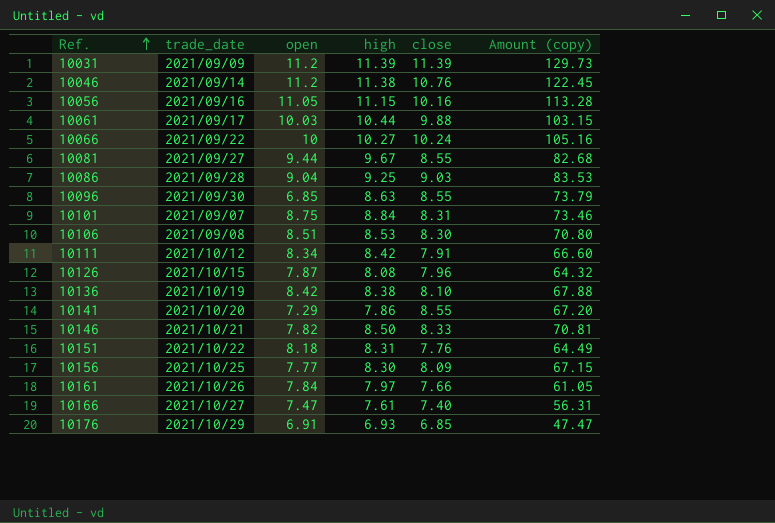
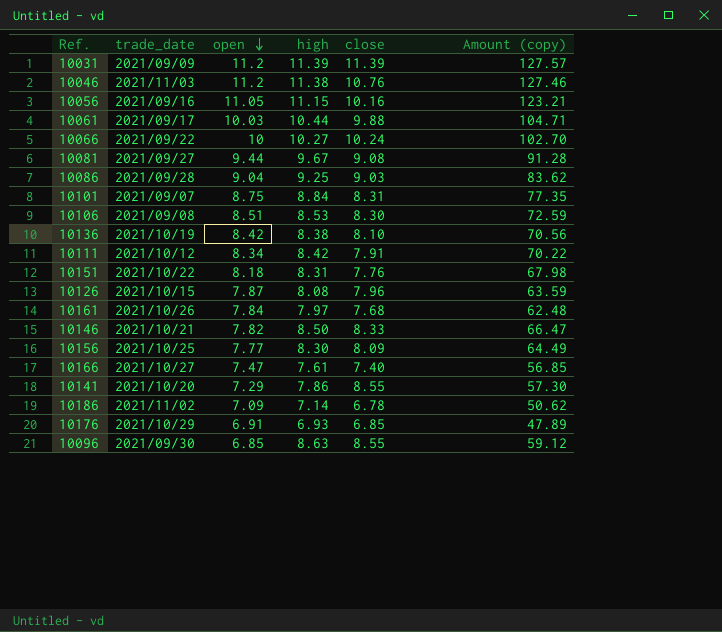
row order: Ref. ascending -> open descending
column Amount (copy) | formula: [high] * [close] -> [open] * [high]
10046 | trade_date: 2021/09/14 -> 2021/11/03
10081 | close: 8.55 -> 9.08
10161 | close: 7.66 -> 7.68
row 10186: none -> 2021/11/02 | 7.09 | 7.14 | 6.78 | 50.62

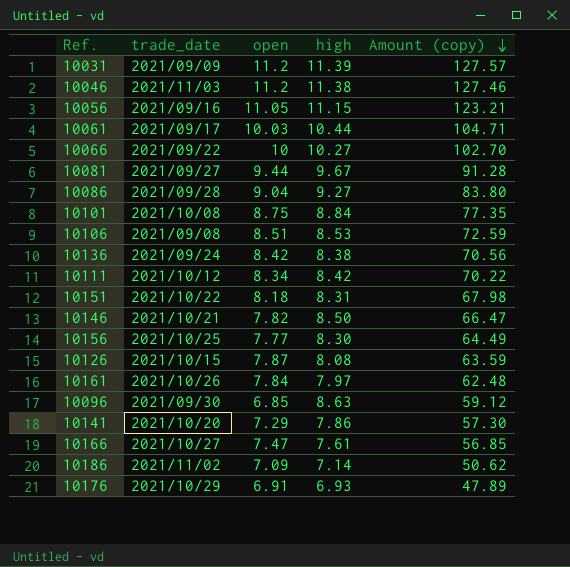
row order: open descending -> Amount (copy) descending
column close | position: 5 -> none
10086 | high: 9.25 -> 9.27
10086 | Amount (copy): 83.62 -> 83.80
10101 | trade_date: 2021/09/07 -> 2021/10/08
10136 | trade_date: 2021/10/19 -> 2021/09/24

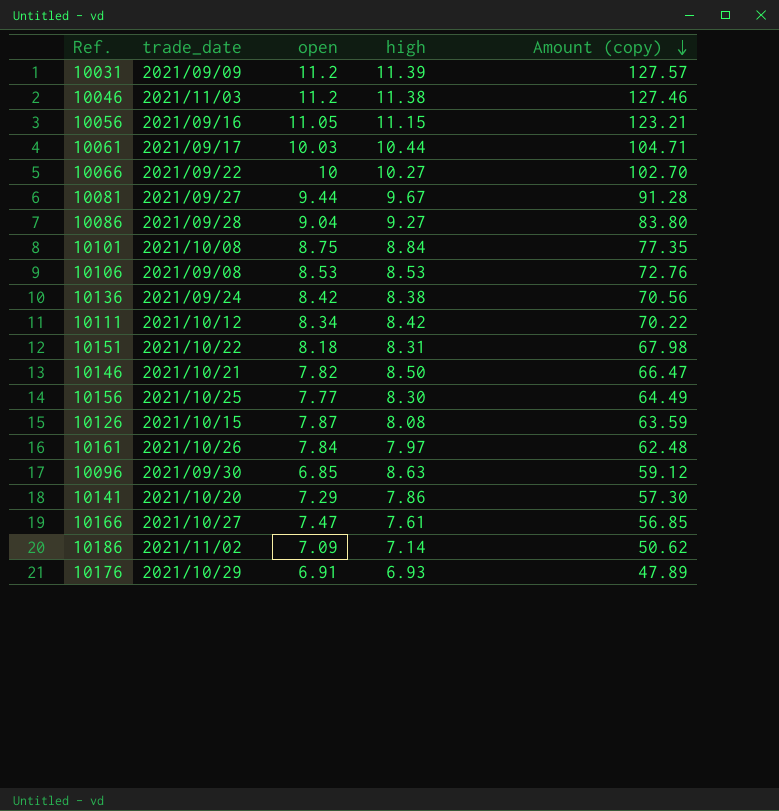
10106 | open: 8.51 -> 8.53
10106 | Amount (copy): 72.59 -> 72.76

